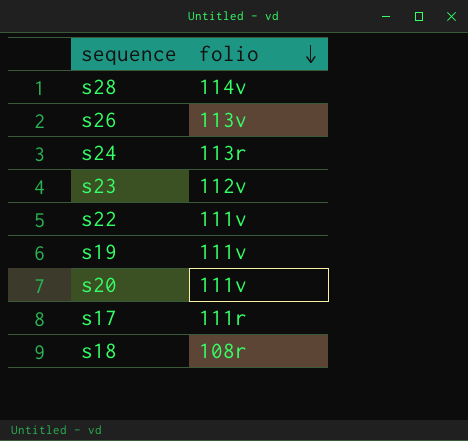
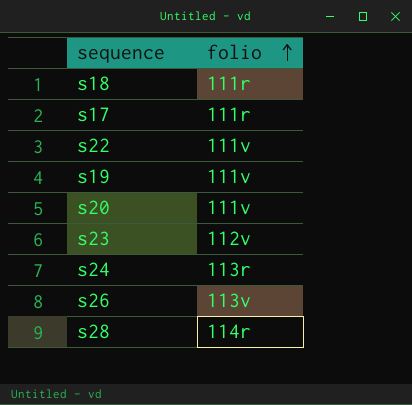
row order: folio descending -> folio ascending
s18 | folio: 108r -> 111r
s28 | folio: 114v -> 114r

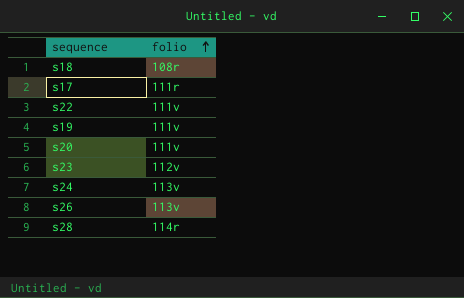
s18 | folio: 111r -> 108r
s24 | folio: 113r -> 113v

